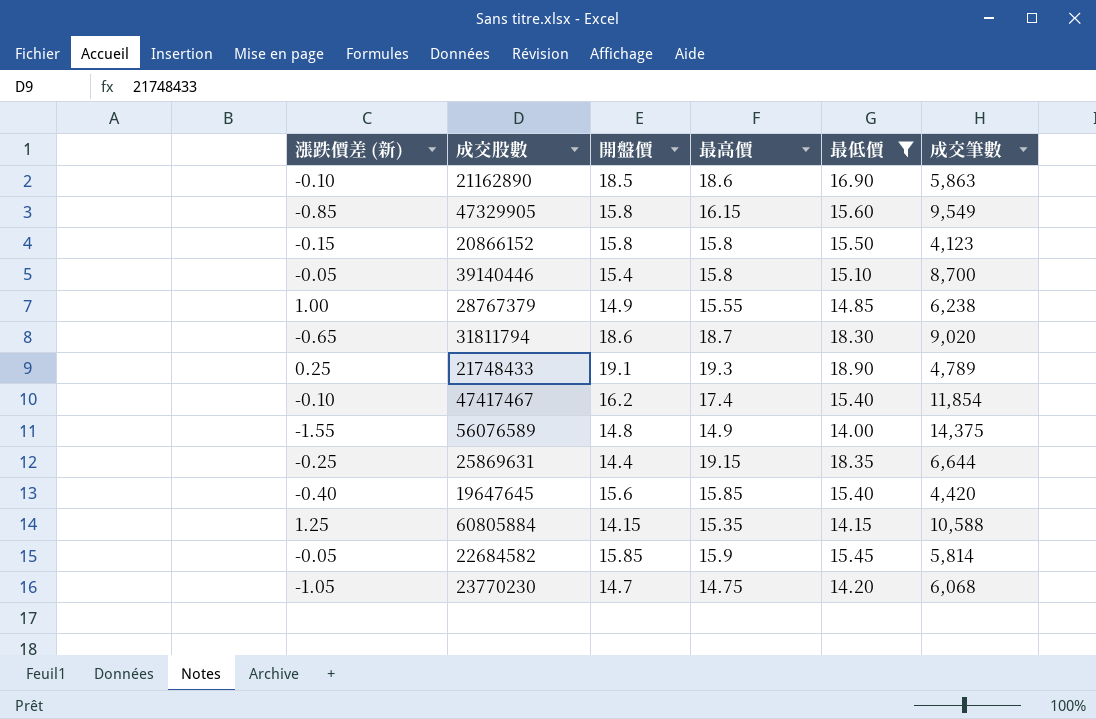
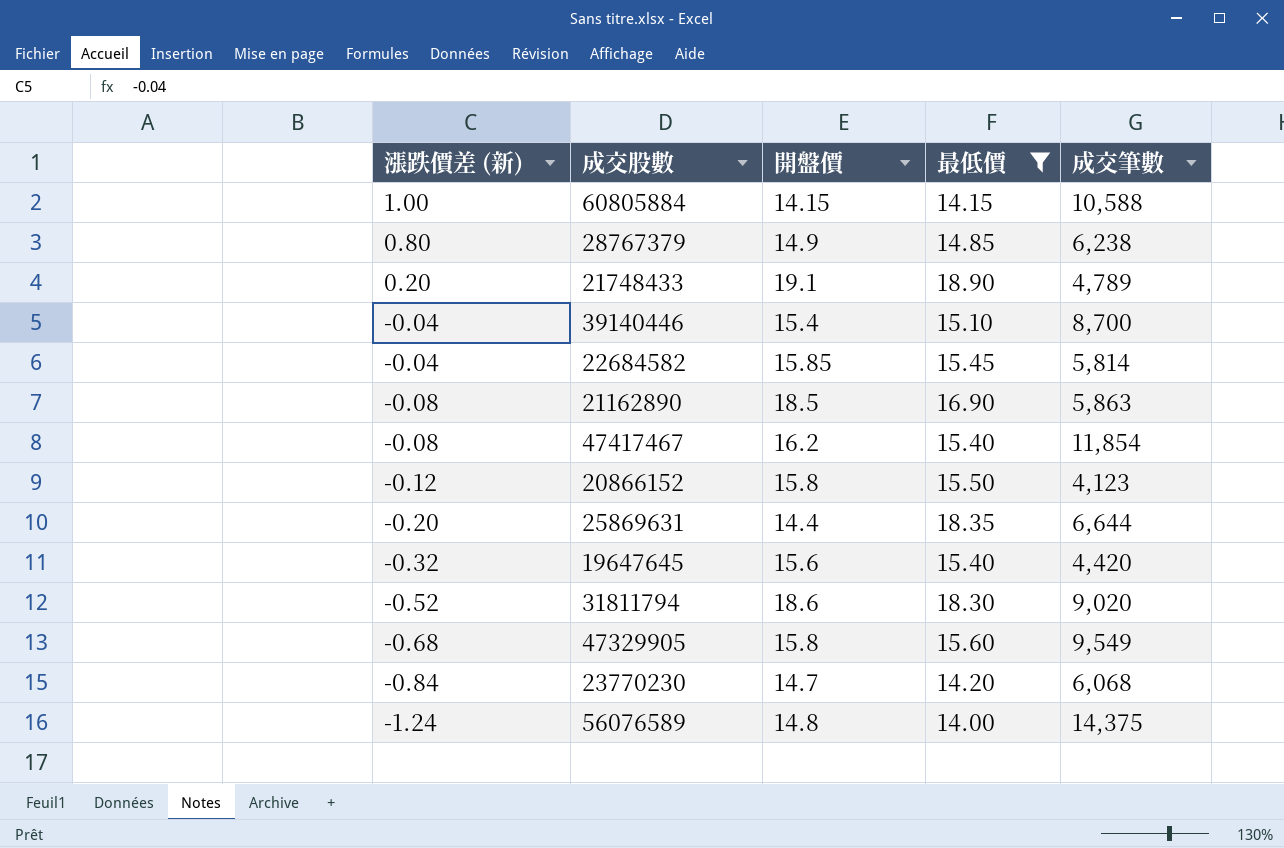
row order: none -> 漲跌價差 (新) descending
column 最高價 | position: 4 -> none
60805884 | 漲跌價差 (新): 1.25 -> 1.00
28767379 | 漲跌價差 (新): 1.00 -> 0.80
21748433 | 漲跌價差 (新): 0.25 -> 0.20
39140446 | 漲跌價差 (新): -0.05 -> -0.04
22684582 | 漲跌價差 (新): -0.05 -> -0.04
21162890 | 漲跌價差 (新): -0.10 -> -0.08
47417467 | 漲跌價差 (新): -0.10 -> -0.08
20866152 | 漲跌價差 (新): -0.15 -> -0.12
25869631 | 漲跌價差 (新): -0.25 -> -0.20
19647645 | 漲跌價差 (新): -0.40 -> -0.32
31811794 | 漲跌價差 (新): -0.65 -> -0.52
47329905 | 漲跌價差 (新): -0.85 -> -0.68
23770230 | 漲跌價差 (新): -1.05 -> -0.84
56076589 | 漲跌價差 (新): -1.55 -> -1.24

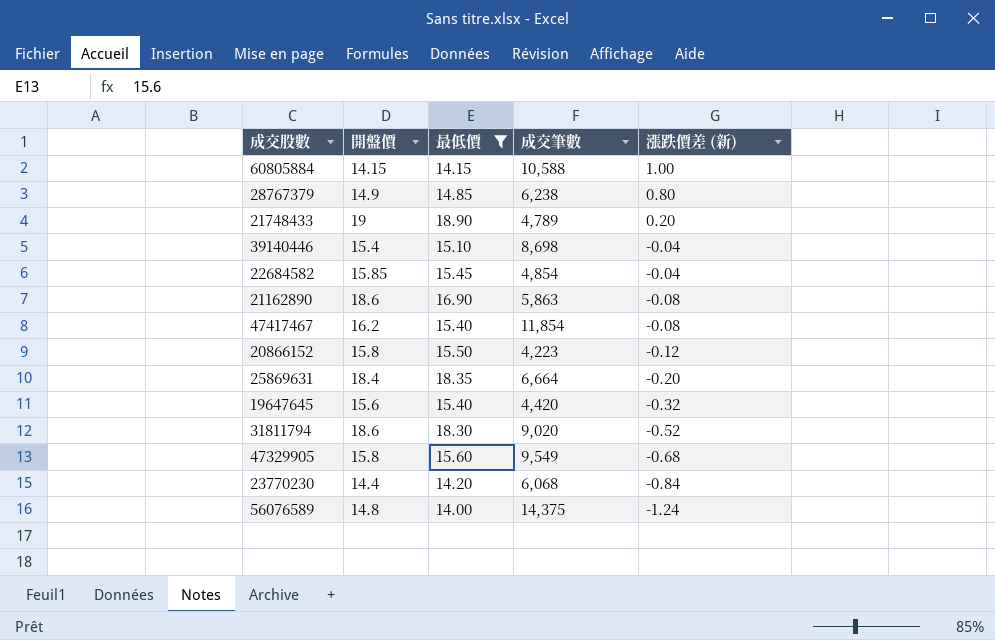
column 漲跌價差 (新) | position: 1 -> 5
21748433 | 開盤價: 19.1 -> 19
39140446 | 成交筆數: 8,700 -> 8,698
22684582 | 成交筆數: 5,814 -> 4,854
21162890 | 開盤價: 18.5 -> 18.6
20866152 | 成交筆數: 4,123 -> 4,223
25869631 | 開盤價: 14.4 -> 18.4
25869631 | 成交筆數: 6,644 -> 6,664
23770230 | 開盤價: 14.7 -> 14.4

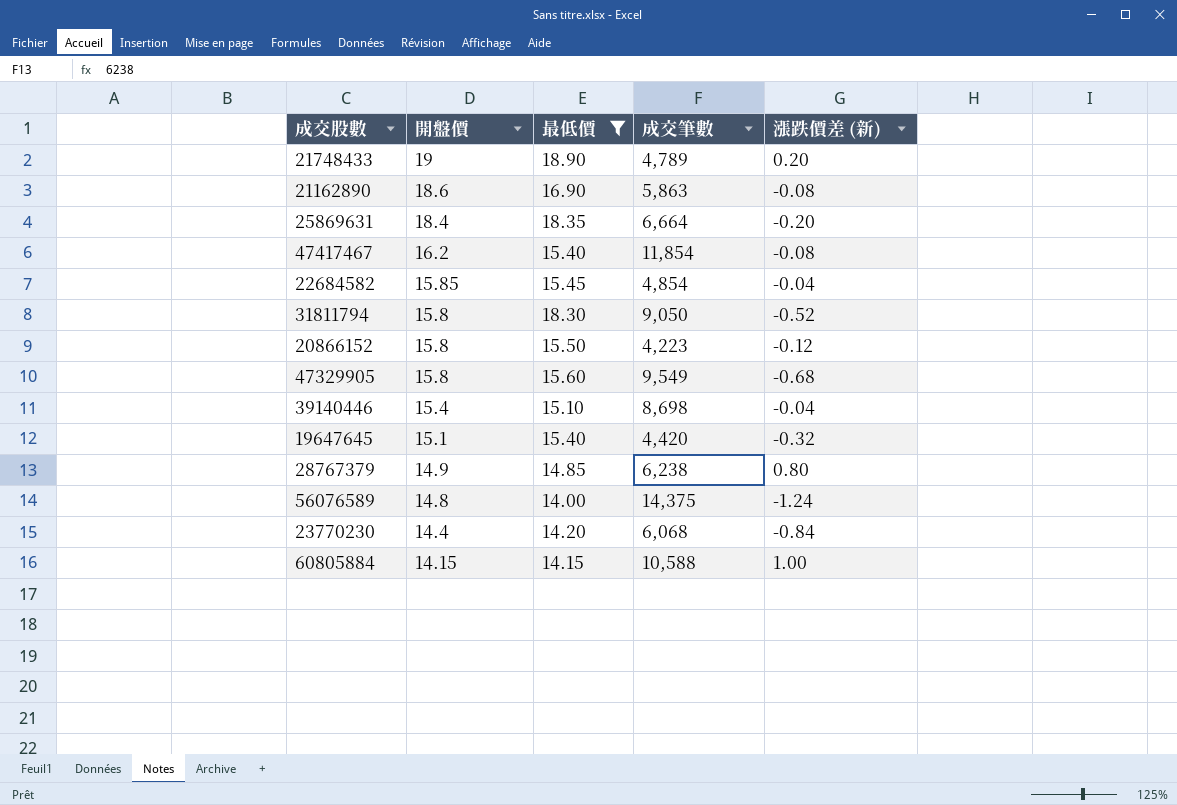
row order: 漲跌價差 (新) descending -> 開盤價 descending
31811794 | 開盤價: 18.6 -> 15.8
31811794 | 成交筆數: 9,020 -> 9,050
19647645 | 開盤價: 15.6 -> 15.1

